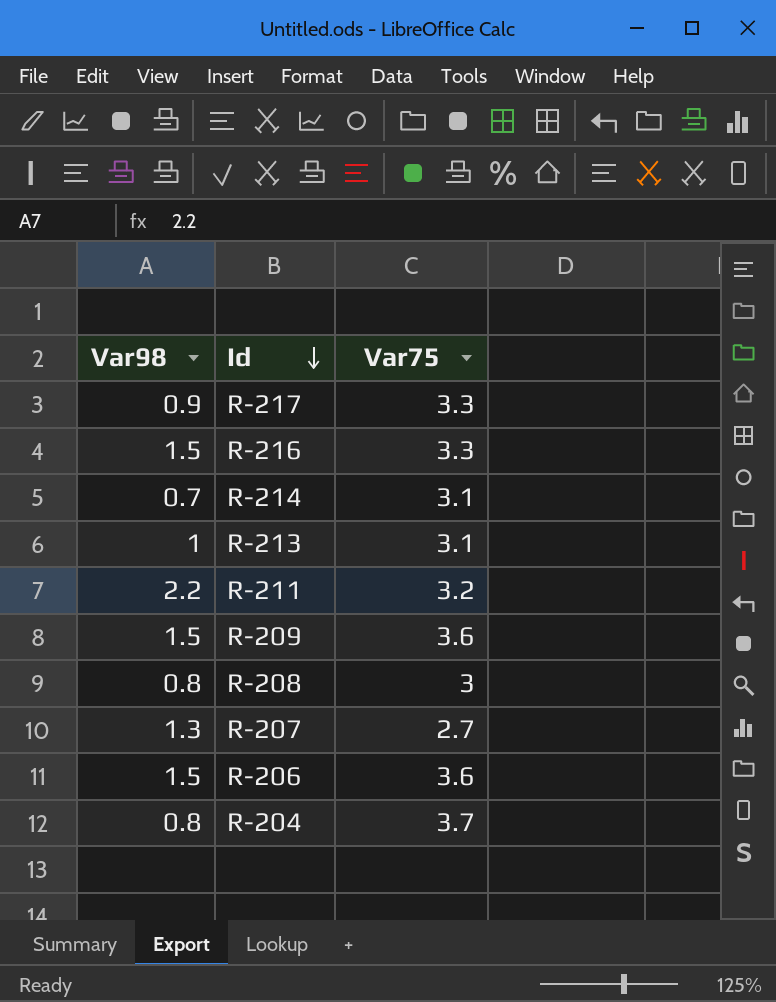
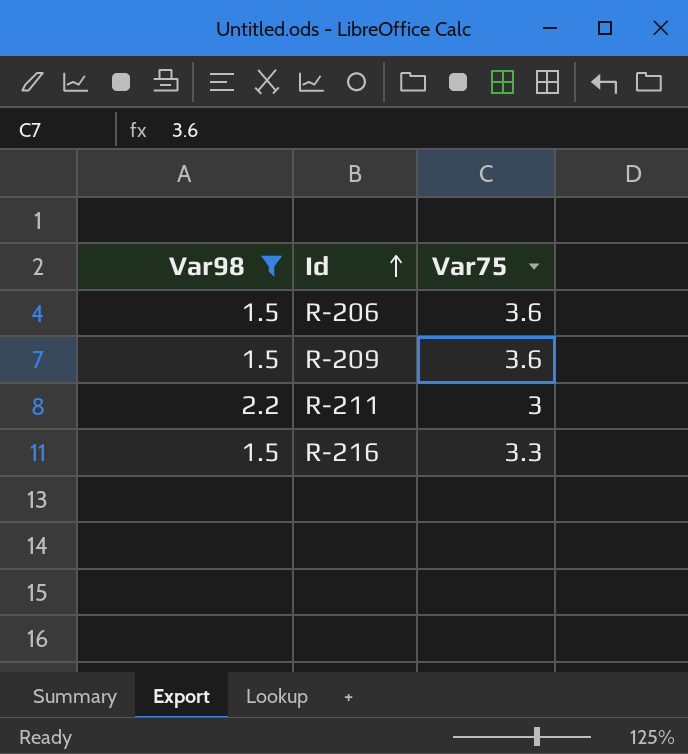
filter: none -> Var98 >= 1.5
row order: Id descending -> Id ascending
R-211 | Var75: 3.2 -> 3

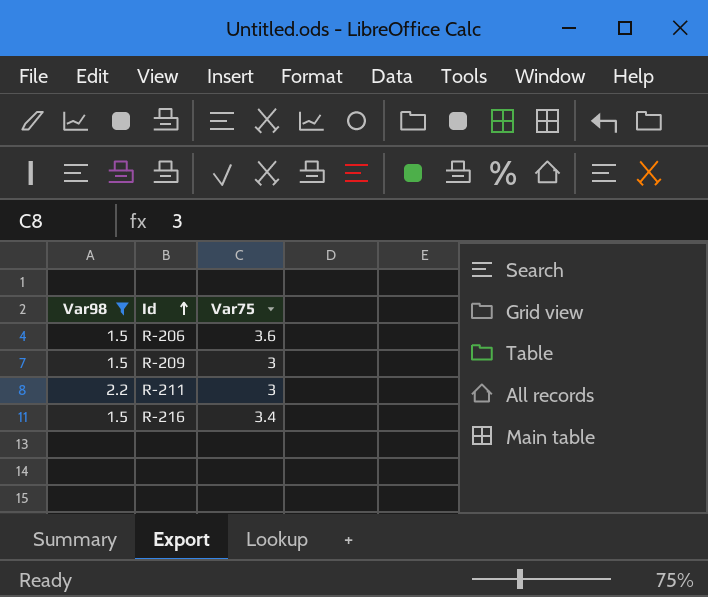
R-209 | Var75: 3.6 -> 3
R-216 | Var75: 3.3 -> 3.4

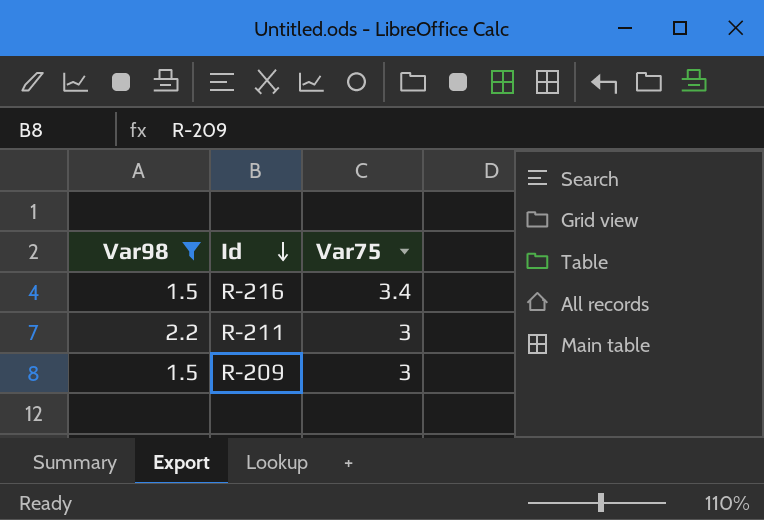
row order: Id ascending -> Id descending
row R-206: 1.5 | 3.6 -> none

